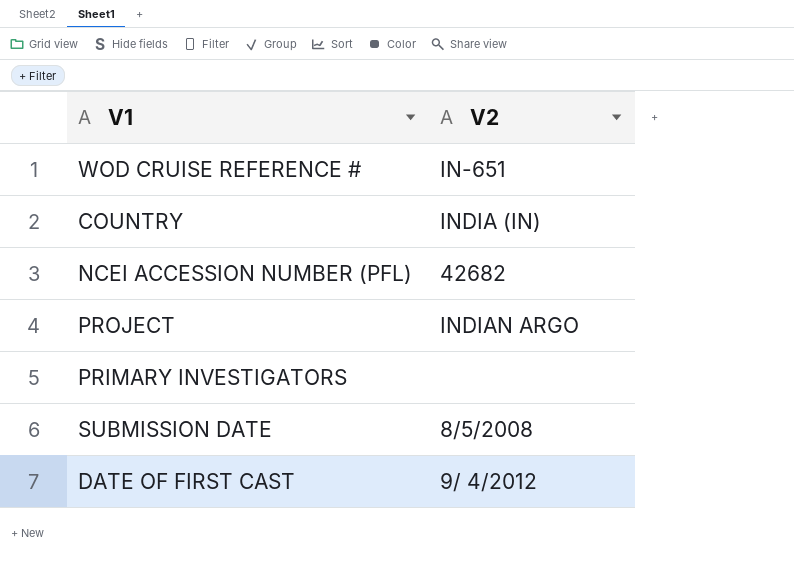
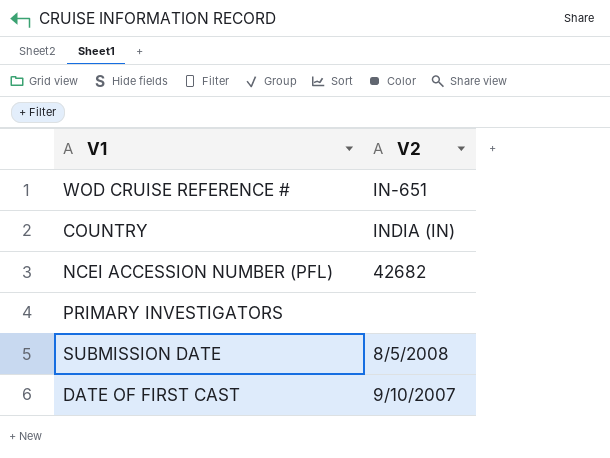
row PROJECT: INDIAN ARGO -> none
DATE OF FIRST CAST | V2: 9/ 4/2012 -> 9/10/2007

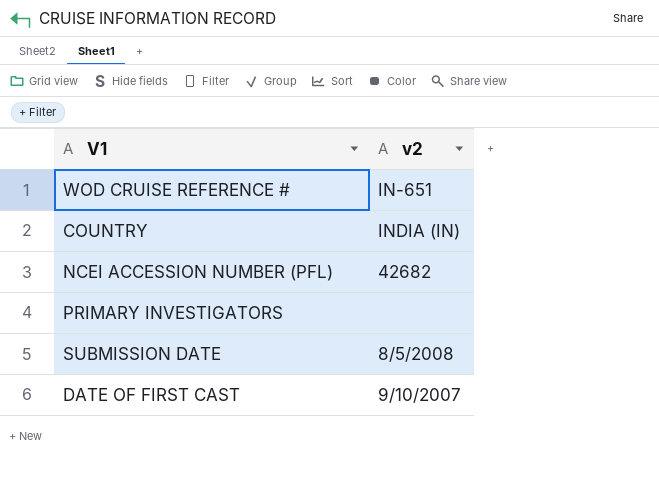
column name: V2 -> v2

